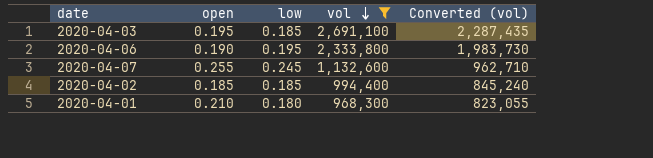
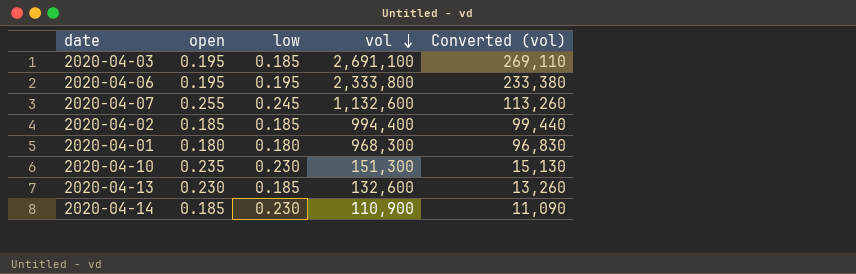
filter: vol >= 968,300 -> none
column Converted (vol) | formula: [vol] * 0.85 -> [vol] * 0.1
2020-04-06 | open: 0.190 -> 0.195
2020-04-01 | open: 0.210 -> 0.180

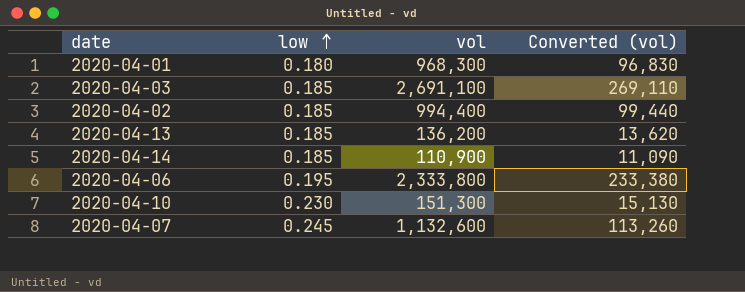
row order: vol descending -> low ascending
column open | position: 2 -> none
2020-04-13 | vol: 132,600 -> 136,200
2020-04-13 | Converted (vol): 13,260 -> 13,620
2020-04-14 | low: 0.230 -> 0.185

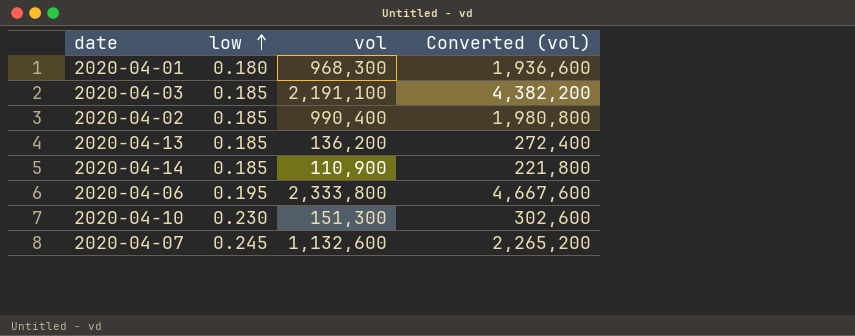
column Converted (vol) | formula: [vol] * 0.1 -> [vol] * 2
2020-04-03 | vol: 2,691,100 -> 2,191,100
2020-04-02 | vol: 994,400 -> 990,400

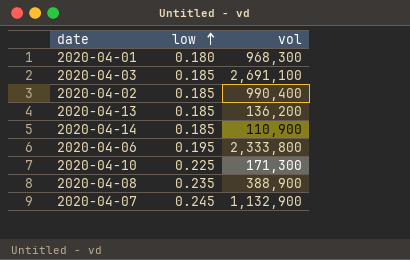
column Converted (vol) | formula: [vol] * 2 -> none
2020-04-03 | vol: 2,191,100 -> 2,691,100
2020-04-10 | low: 0.230 -> 0.225
2020-04-10 | vol: 151,300 -> 171,300
row 2020-04-08: none -> 0.235 | 388,900
2020-04-07 | vol: 1,132,600 -> 1,132,900

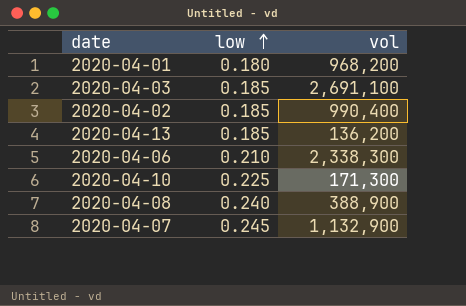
row 2020-04-14: 0.185 | 110,900 -> none
2020-04-01 | vol: 968,300 -> 968,200
2020-04-06 | low: 0.195 -> 0.210
2020-04-06 | vol: 2,333,800 -> 2,338,300
2020-04-08 | low: 0.235 -> 0.240

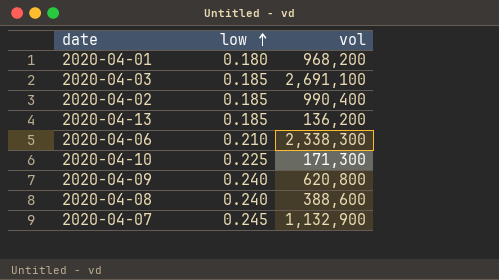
row 2020-04-09: none -> 0.240 | 620,800
2020-04-08 | vol: 388,900 -> 388,600

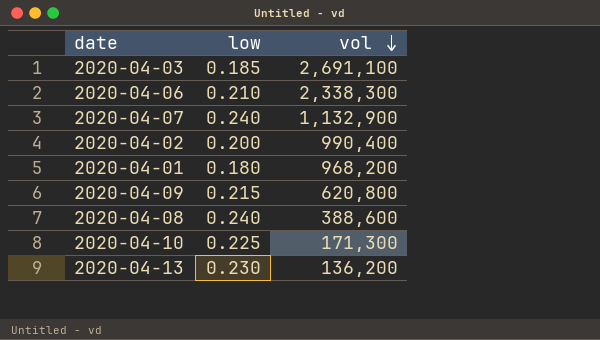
row order: low ascending -> vol descending
2020-04-07 | low: 0.245 -> 0.240
2020-04-02 | low: 0.185 -> 0.200
2020-04-09 | low: 0.240 -> 0.215
2020-04-13 | low: 0.185 -> 0.230

